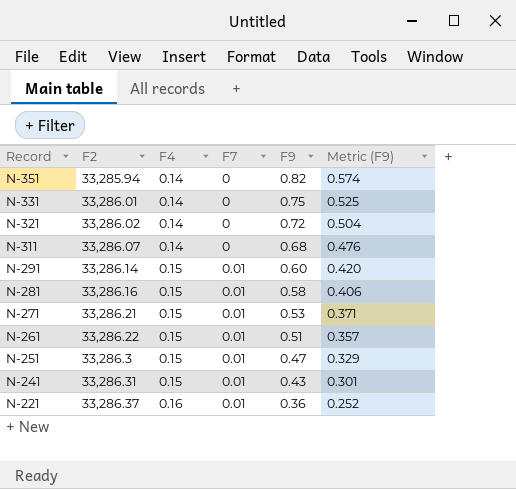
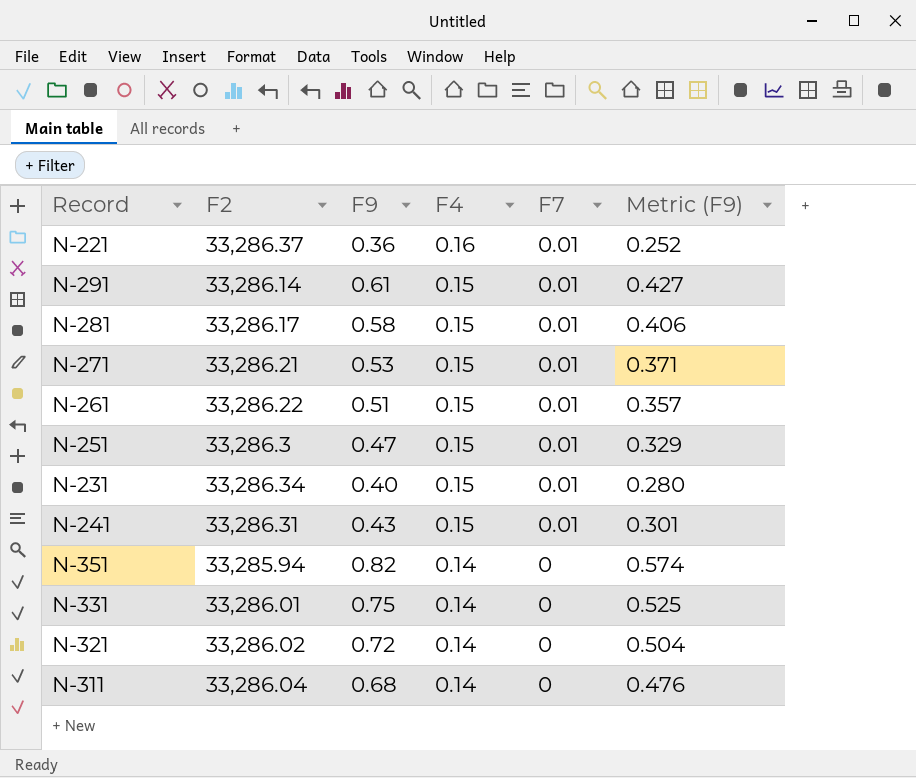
row order: Record descending -> F4 descending
column F9 | position: 5 -> 3
N-291 | F9: 0.60 -> 0.61
N-291 | Metric (F9): 0.420 -> 0.427
N-281 | F2: 33,286.16 -> 33,286.17
row N-231: none -> 33,286.34 | 0.40 | 0.15 | 0.01 | 0.280
N-311 | F2: 33,286.07 -> 33,286.04

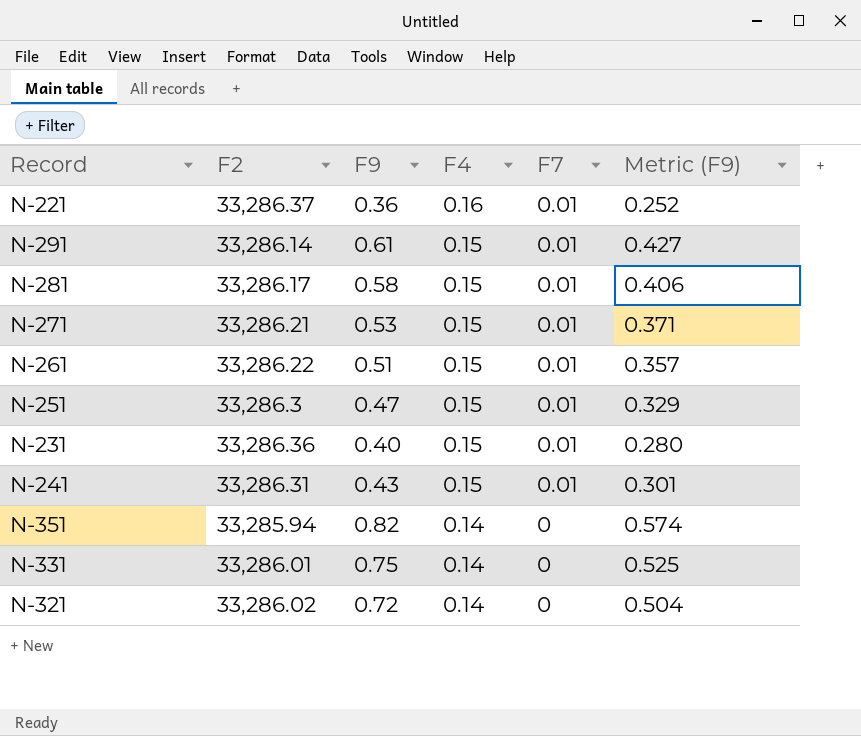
row N-311: 33,286.04 | 0.68 | 0.14 | 0 | 0.476 -> none
N-231 | F2: 33,286.34 -> 33,286.36

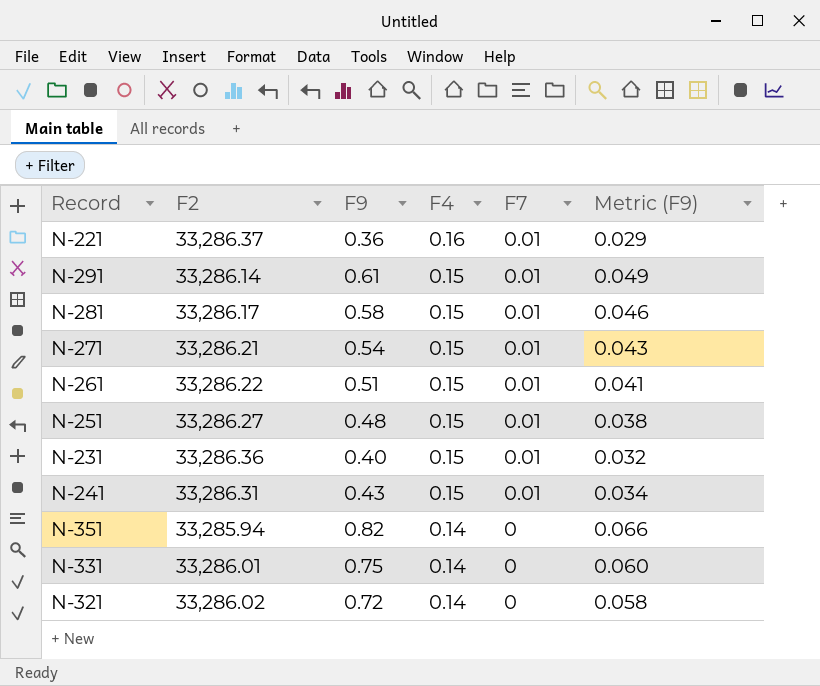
column Metric (F9) | formula: [F9] * 0.7 -> [F9] * 0.08
N-271 | F9: 0.53 -> 0.54
N-251 | F2: 33,286.3 -> 33,286.27
N-251 | F9: 0.47 -> 0.48

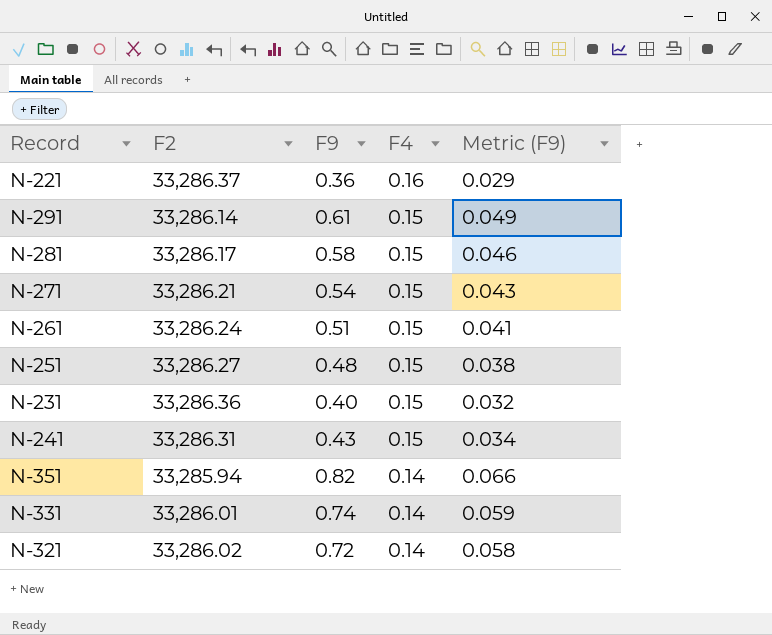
column F7 | position: 5 -> none
N-261 | F2: 33,286.22 -> 33,286.24
N-331 | F9: 0.75 -> 0.74
N-331 | Metric (F9): 0.060 -> 0.059

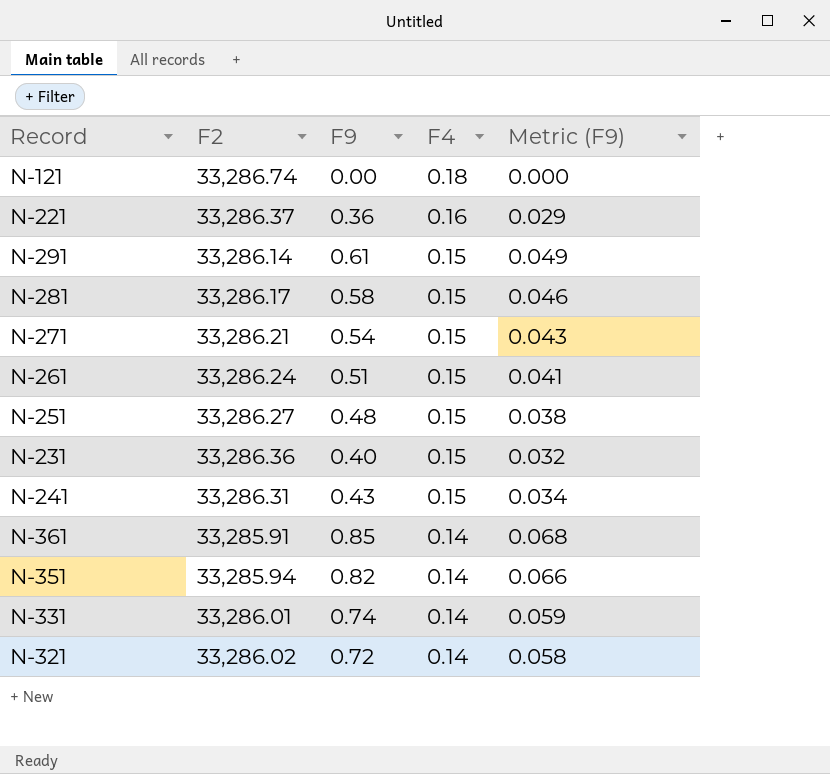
row N-121: none -> 33,286.74 | 0.00 | 0.18 | 0.000
row N-361: none -> 33,285.91 | 0.85 | 0.14 | 0.068

